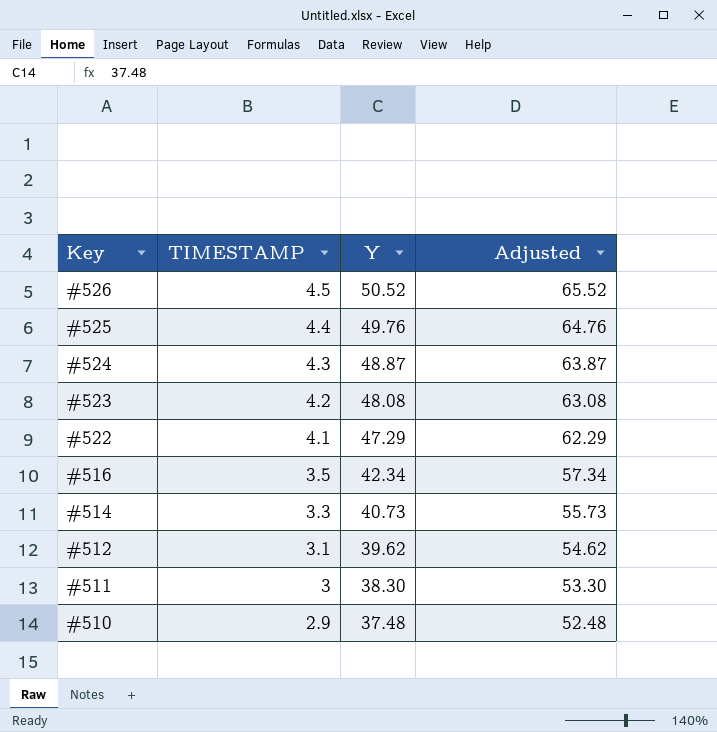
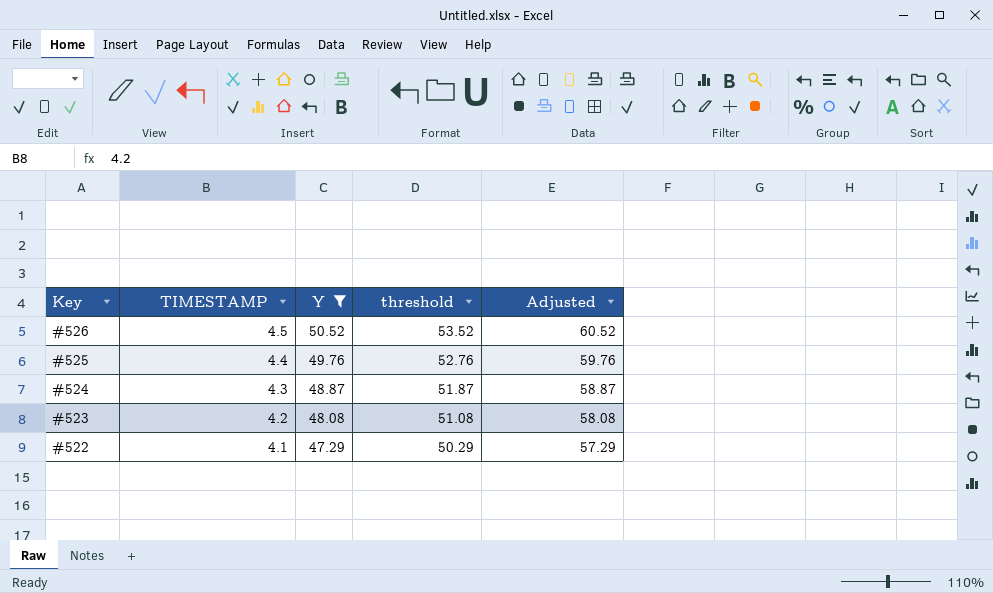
filter: none -> Y >= 47.29
column threshold | formula: none -> [Y] + 3
column Adjusted | formula: [Y] + 15 -> [Y] + 10

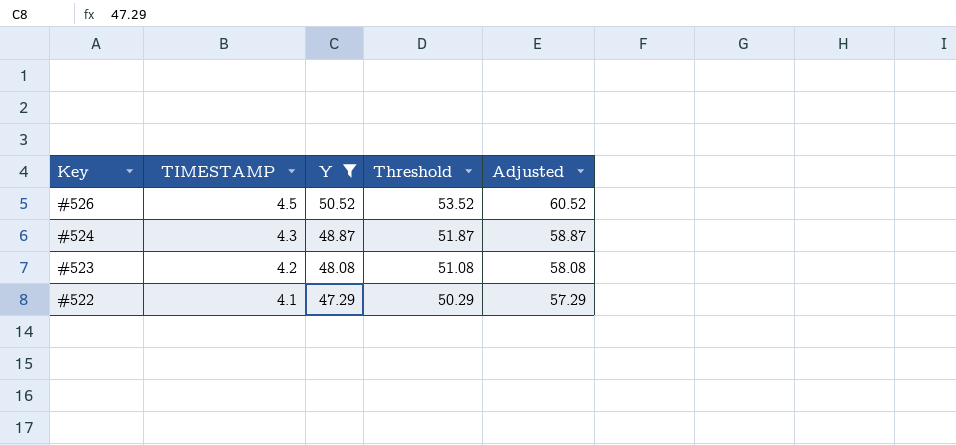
column name: threshold -> Threshold
row #525: 4.4 | 49.76 | 52.76 | 59.76 -> none

